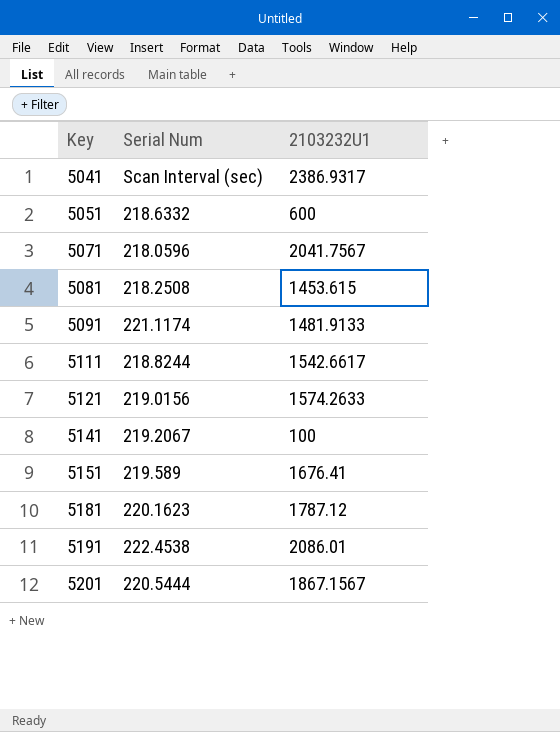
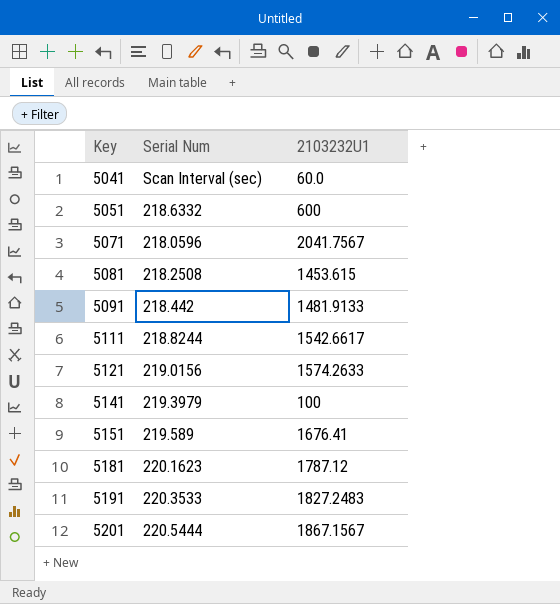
5041 | 2103232U1: 2386.9317 -> 60.0
5091 | Serial Num: 221.1174 -> 218.442
5141 | Serial Num: 219.2067 -> 219.3979
5191 | Serial Num: 222.4538 -> 220.3533
5191 | 2103232U1: 2086.01 -> 1827.2483

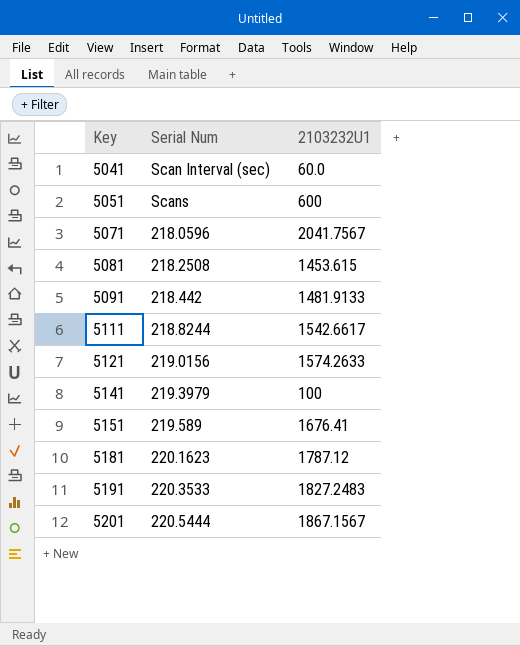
5051 | Serial Num: 218.6332 -> Scans

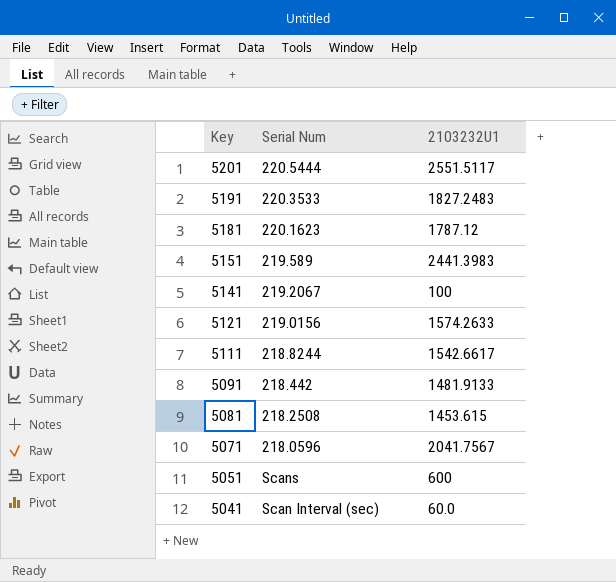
row order: Key ascending -> Key descending
5201 | 2103232U1: 1867.1567 -> 2551.5117
5151 | 2103232U1: 1676.41 -> 2441.3983
5141 | Serial Num: 219.3979 -> 219.2067

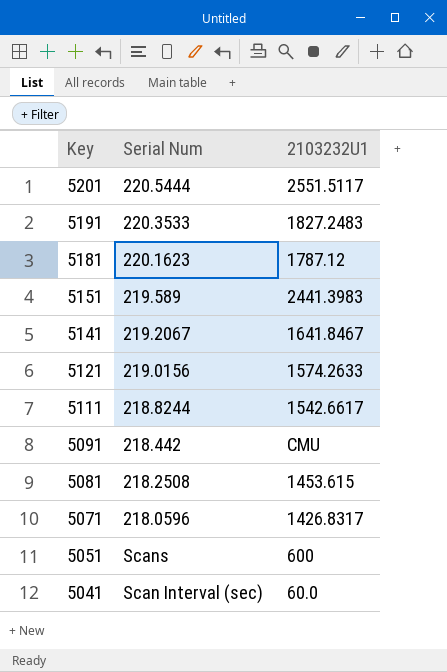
5141 | 2103232U1: 100 -> 1641.8467
5091 | 2103232U1: 1481.9133 -> CMU
5071 | 2103232U1: 2041.7567 -> 1426.8317

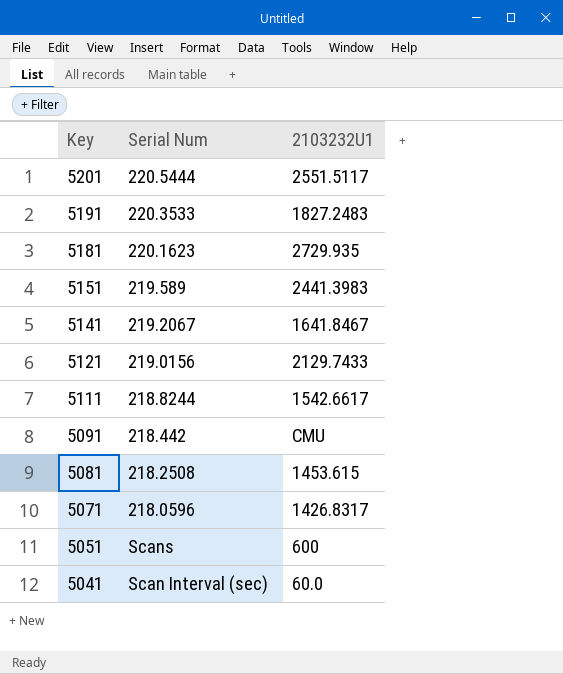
5181 | 2103232U1: 1787.12 -> 2729.935
5121 | 2103232U1: 1574.2633 -> 2129.7433

